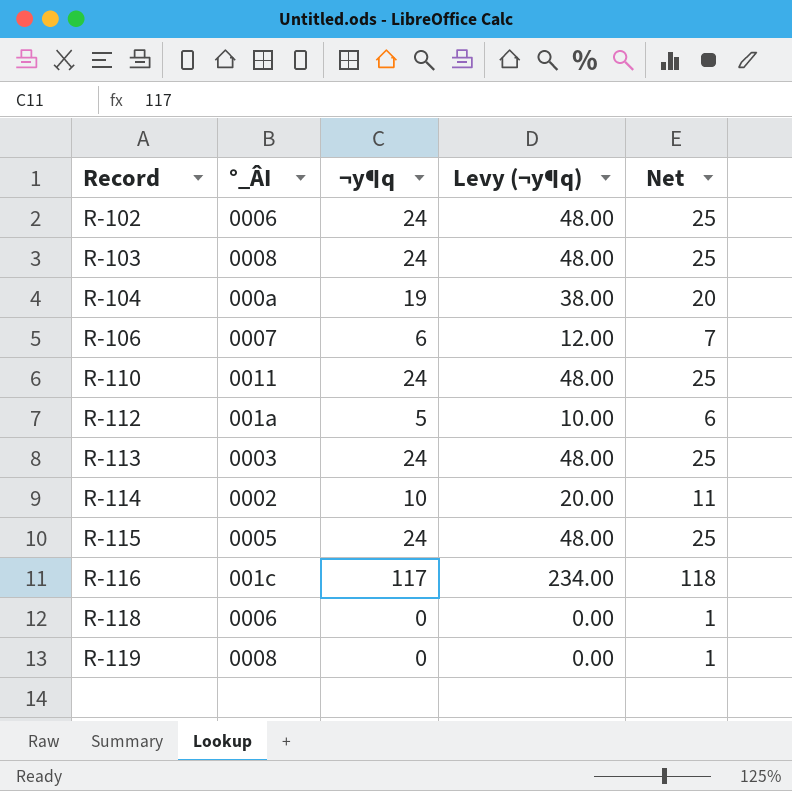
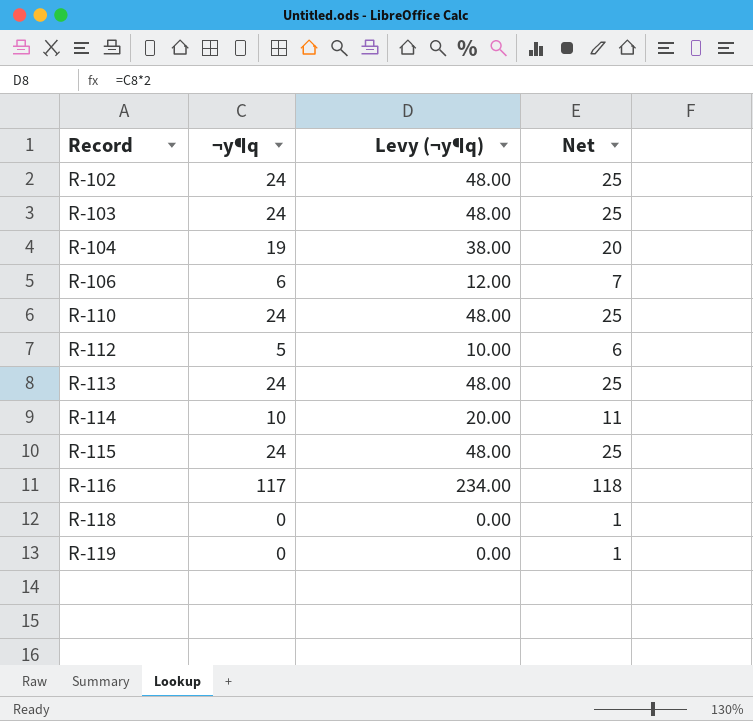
column °_ÂI | position: 2 -> none

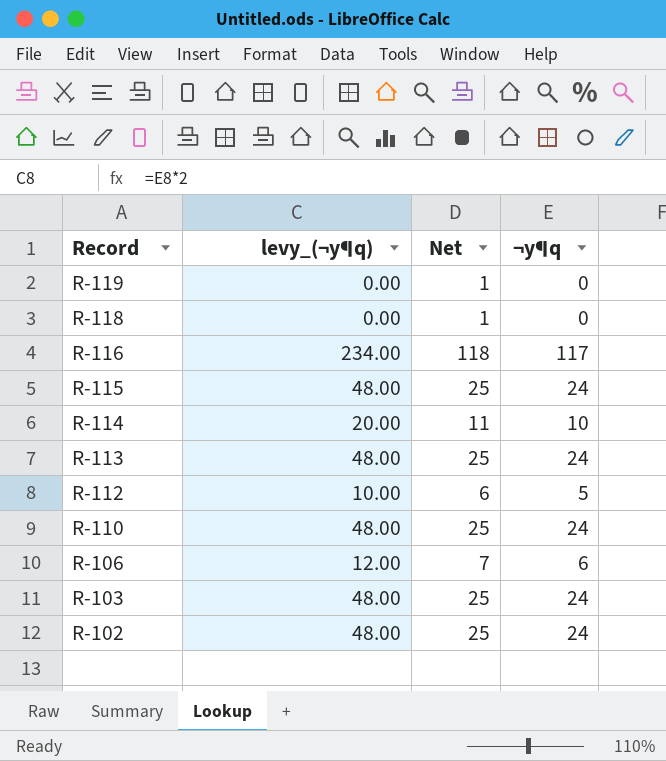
row order: Record ascending -> Record descending
column name: Levy (¬y¶q) -> levy_(¬y¶q)
column ¬y¶q | position: 2 -> 4
row R-104: 19 | 38.00 | 20 -> none

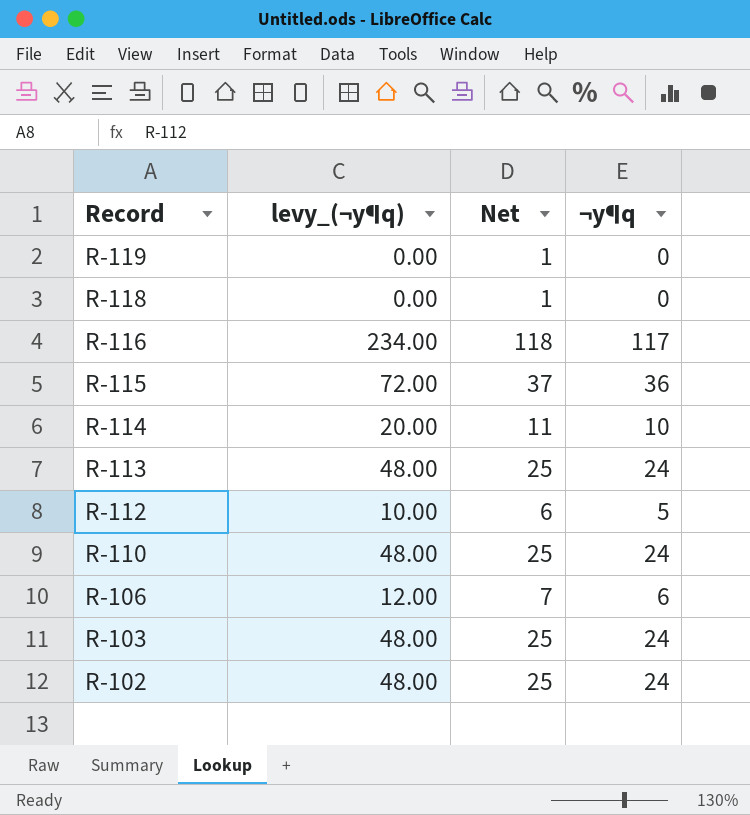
R-115 | levy_(¬y¶q): 48.00 -> 72.00
R-115 | Net: 25 -> 37
R-115 | ¬y¶q: 24 -> 36

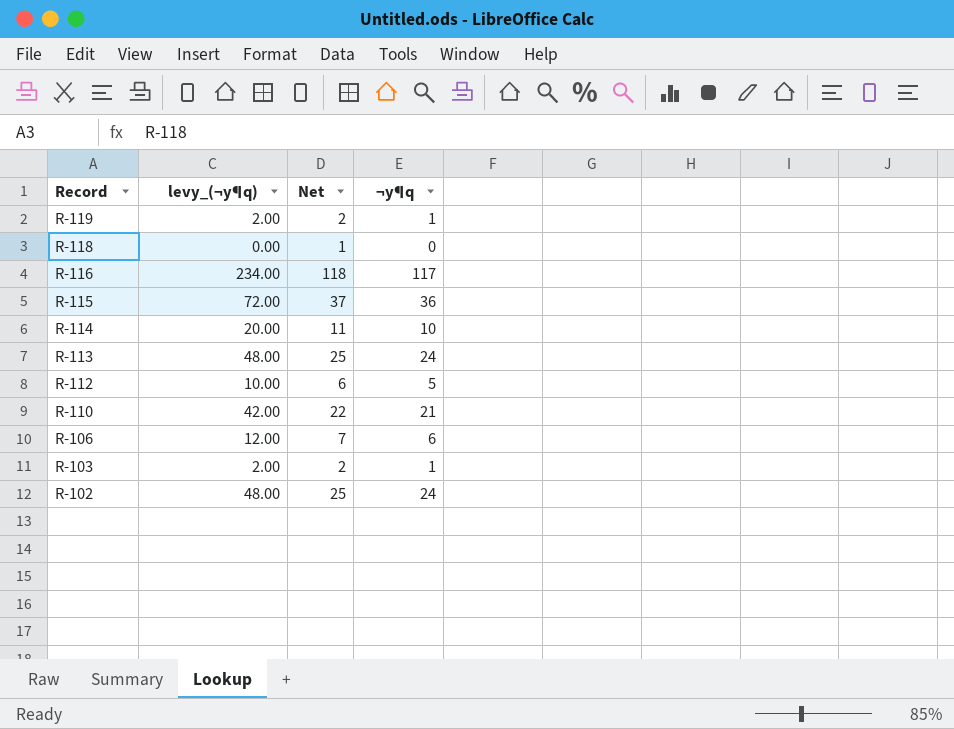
R-119 | levy_(¬y¶q): 0.00 -> 2.00
R-119 | Net: 1 -> 2
R-119 | ¬y¶q: 0 -> 1
R-110 | levy_(¬y¶q): 48.00 -> 42.00
R-110 | Net: 25 -> 22
R-110 | ¬y¶q: 24 -> 21
R-103 | levy_(¬y¶q): 48.00 -> 2.00
R-103 | Net: 25 -> 2
R-103 | ¬y¶q: 24 -> 1

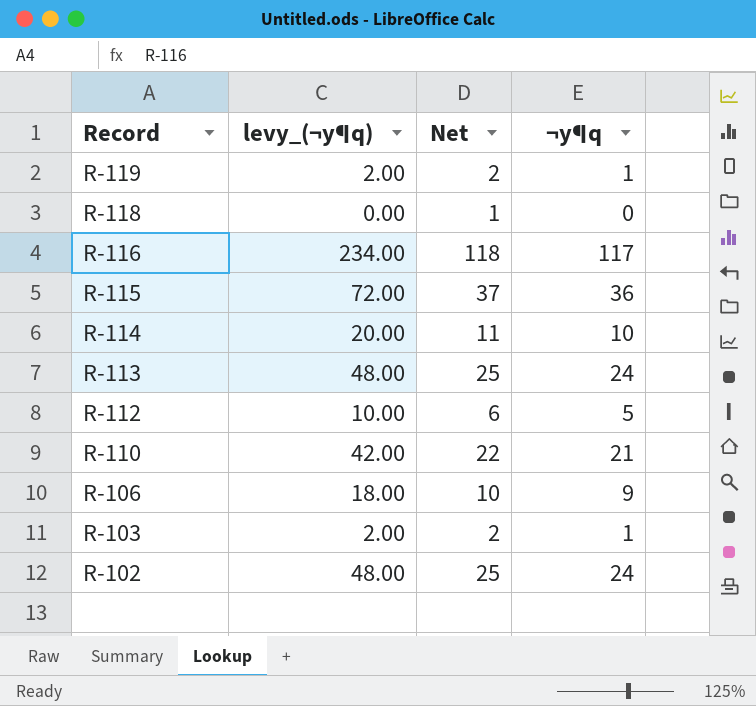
R-106 | levy_(¬y¶q): 12.00 -> 18.00
R-106 | Net: 7 -> 10
R-106 | ¬y¶q: 6 -> 9

